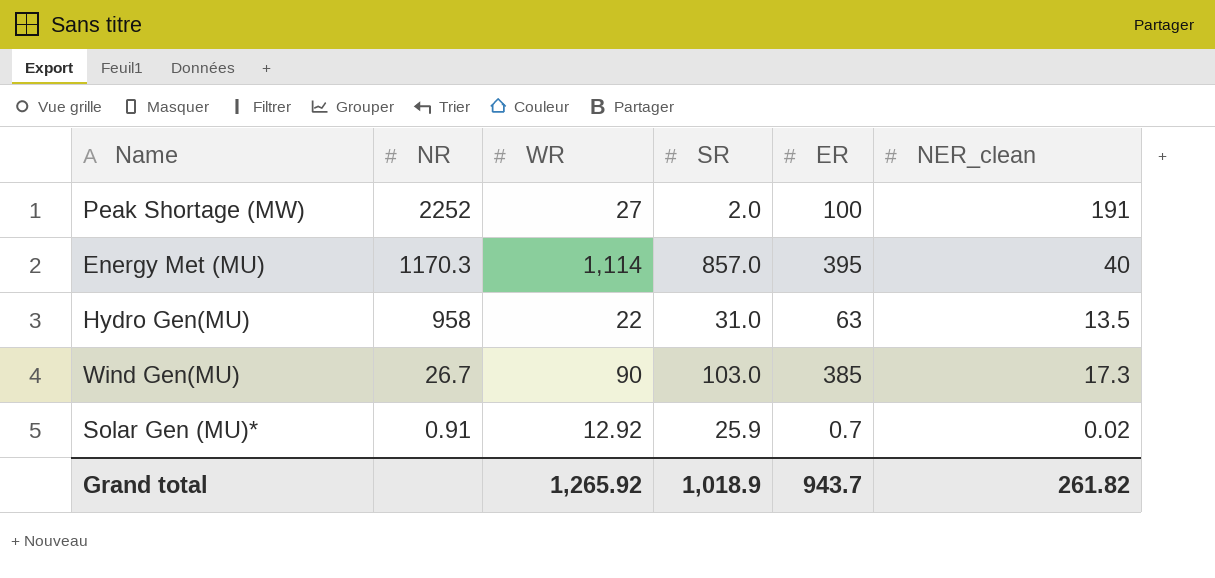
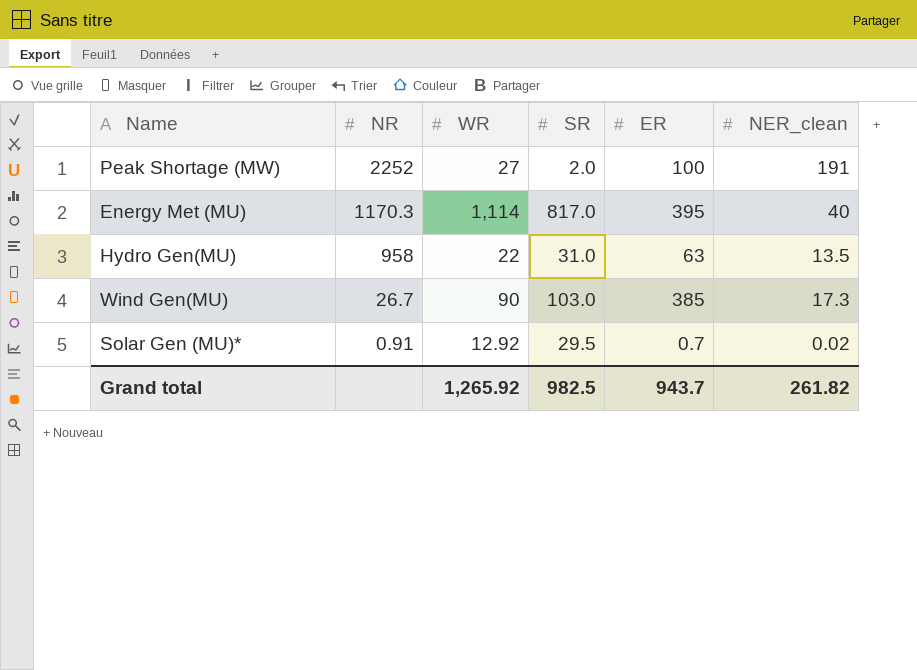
Energy Met (MU) | SR: 857.0 -> 817.0
Solar Gen (MU)* | SR: 25.9 -> 29.5
Grand total | SR: 1,018.9 -> 982.5

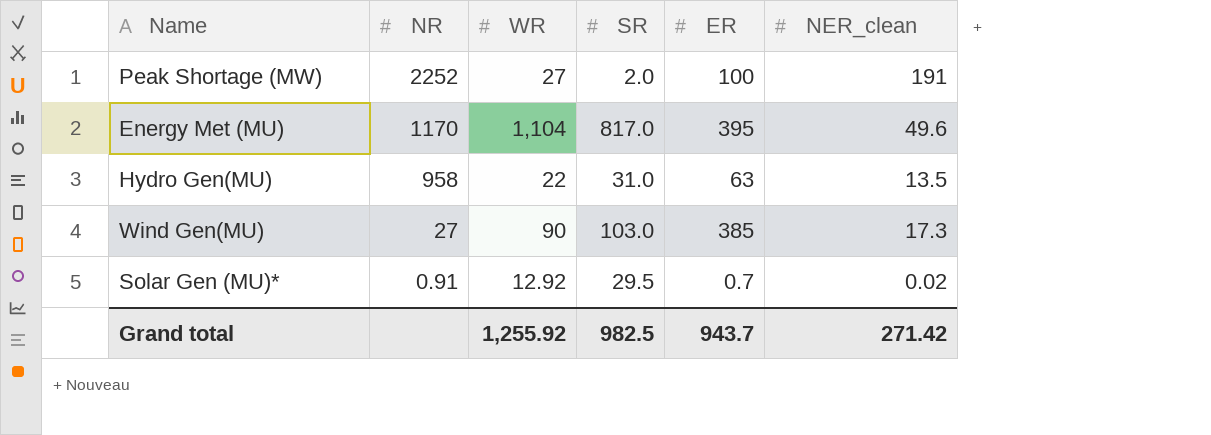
Energy Met (MU) | NR: 1170.3 -> 1170
Energy Met (MU) | WR: 1,114 -> 1,104
Energy Met (MU) | NER_clean: 40 -> 49.6
Wind Gen(MU) | NR: 26.7 -> 27
Grand total | WR: 1,265.92 -> 1,255.92
Grand total | NER_clean: 261.82 -> 271.42

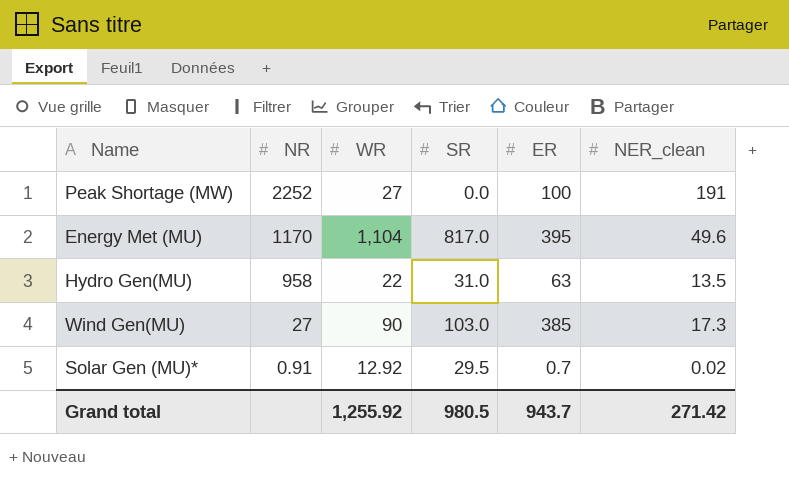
Peak Shortage (MW) | SR: 2.0 -> 0.0
Grand total | SR: 982.5 -> 980.5

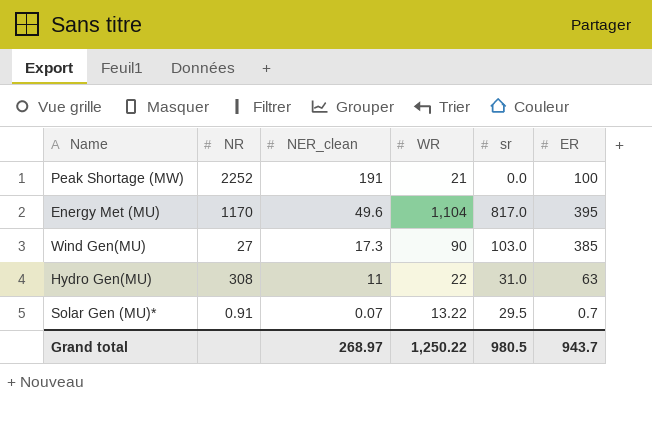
row order: NR descending -> NER_clean descending
column NER_clean | position: 6 -> 3
column name: SR -> sr
Peak Shortage (MW) | WR: 27 -> 21
Hydro Gen(MU) | NR: 958 -> 308
Hydro Gen(MU) | NER_clean: 13.5 -> 11
Solar Gen (MU)* | NER_clean: 0.02 -> 0.07
Solar Gen (MU)* | WR: 12.92 -> 13.22
Grand total | NER_clean: 271.42 -> 268.97
Grand total | WR: 1,255.92 -> 1,250.22

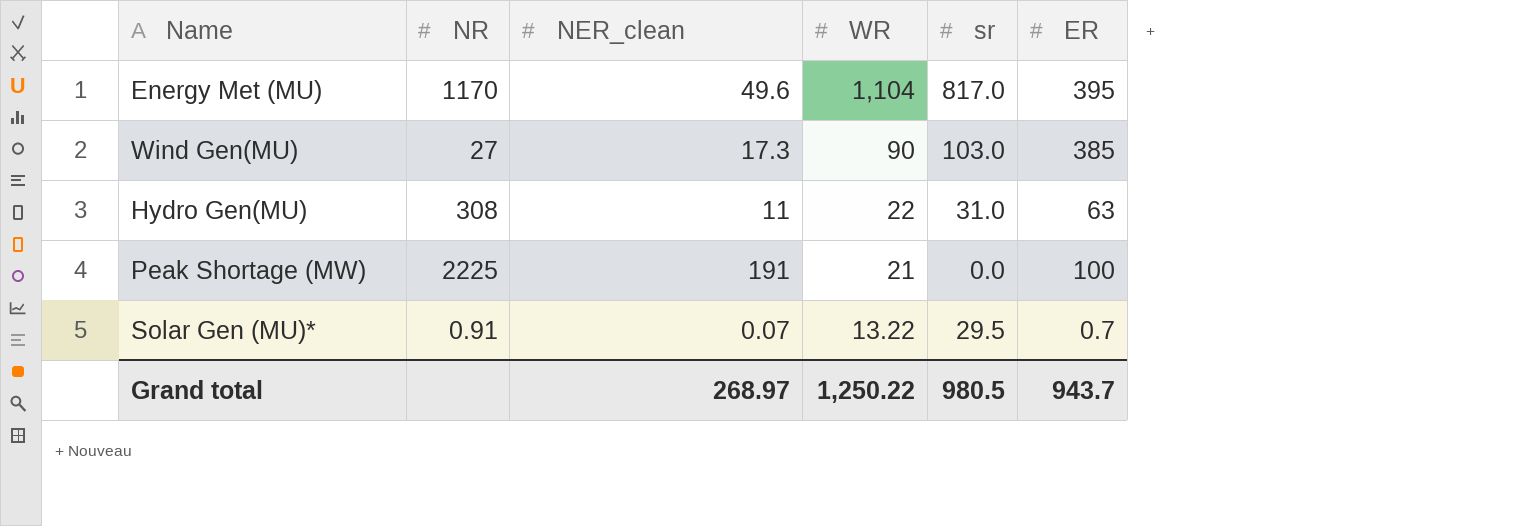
row order: NER_clean descending -> WR descending
Peak Shortage (MW) | NR: 2252 -> 2225

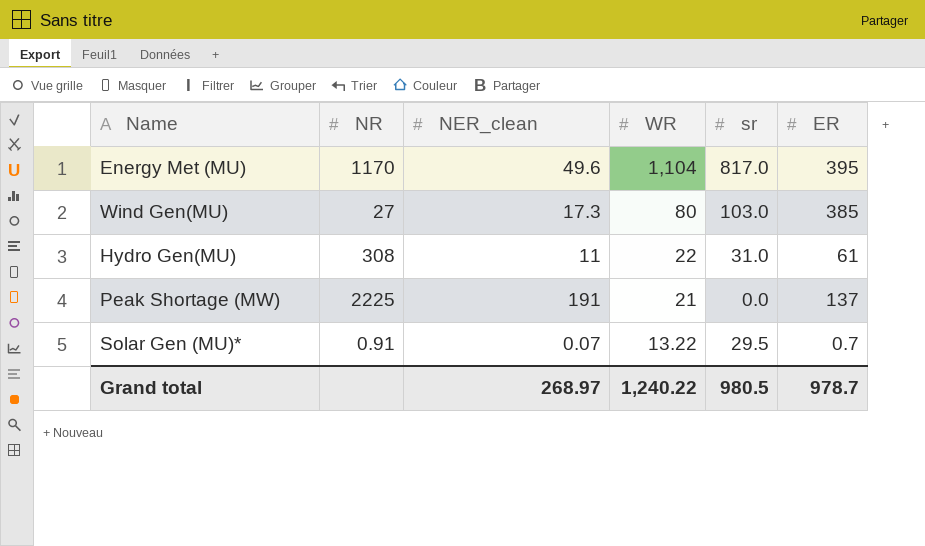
Wind Gen(MU) | WR: 90 -> 80
Hydro Gen(MU) | ER: 63 -> 61
Peak Shortage (MW) | ER: 100 -> 137
Grand total | WR: 1,250.22 -> 1,240.22
Grand total | ER: 943.7 -> 978.7

